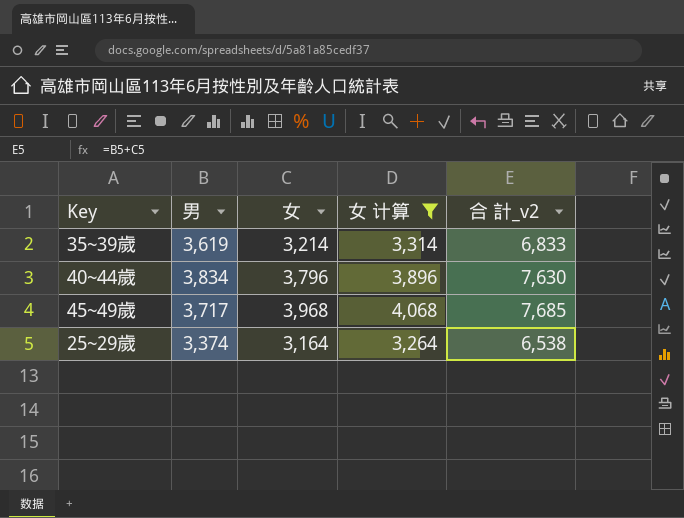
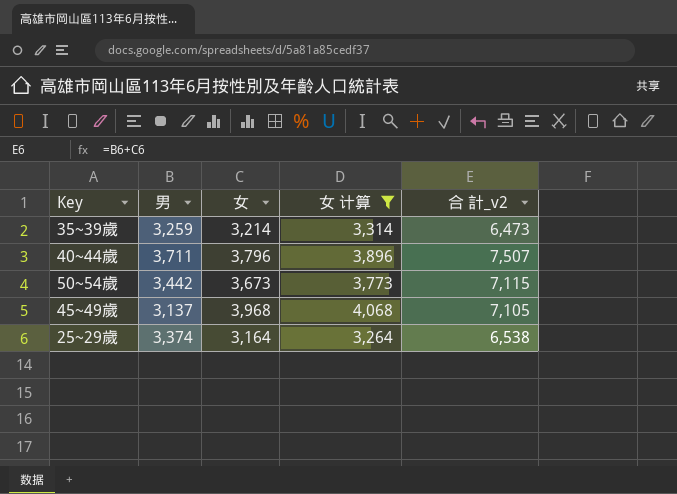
35~39歲 | 男: 3,619 -> 3,259
35~39歲 | 合 計_v2: 6,833 -> 6,473
40~44歲 | 男: 3,834 -> 3,711
40~44歲 | 合 計_v2: 7,630 -> 7,507
row 50~54歲: none -> 3,442 | 3,673 | 3,773 | 7,115
45~49歲 | 男: 3,717 -> 3,137
45~49歲 | 合 計_v2: 7,685 -> 7,105

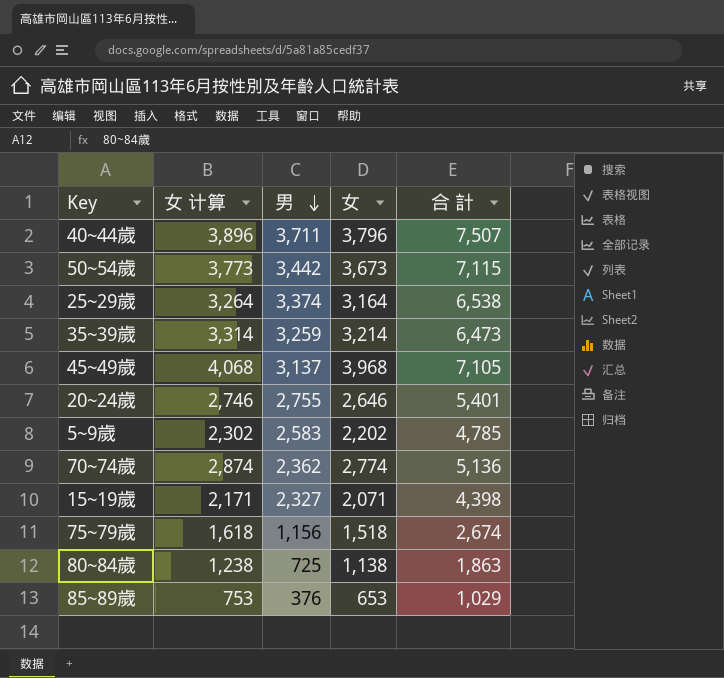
filter: 女 计算 >= 3,264 -> none
row order: none -> 男 descending
column 女 计算 | position: 4 -> 2
column name: 合 計_v2 -> 合 計

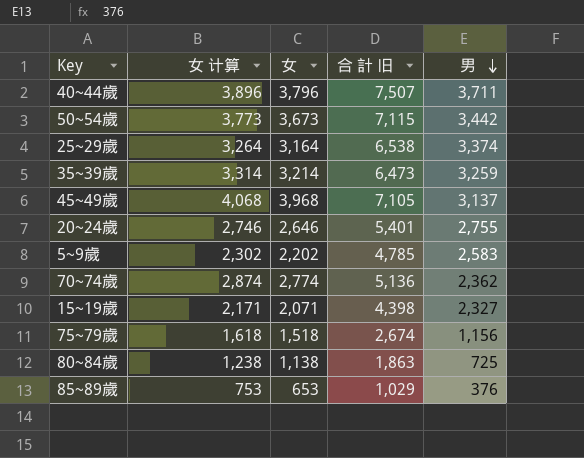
column name: 合 計 -> 合 計 旧
column 男 | position: 3 -> 5

